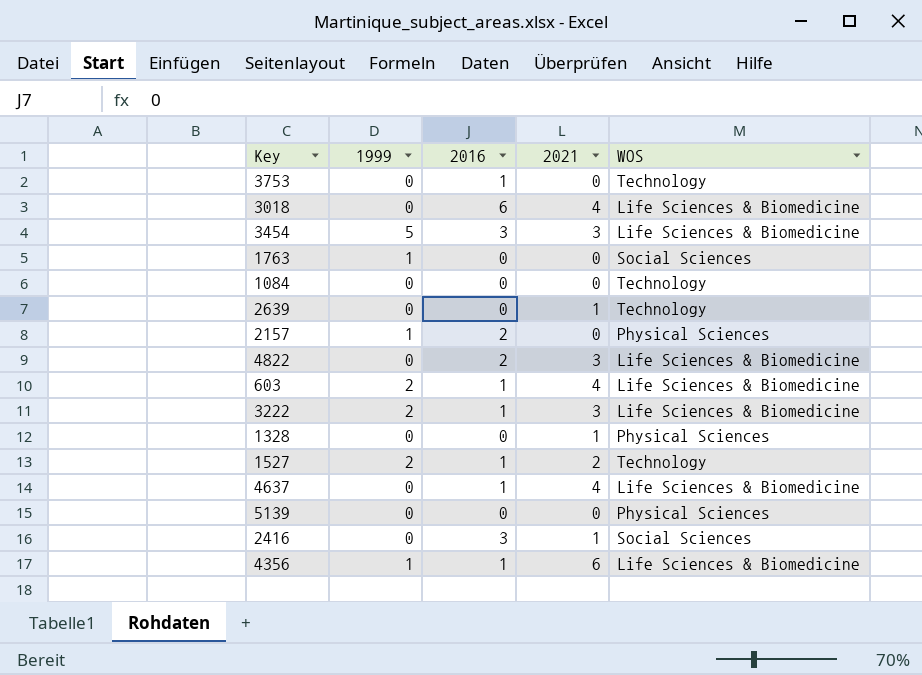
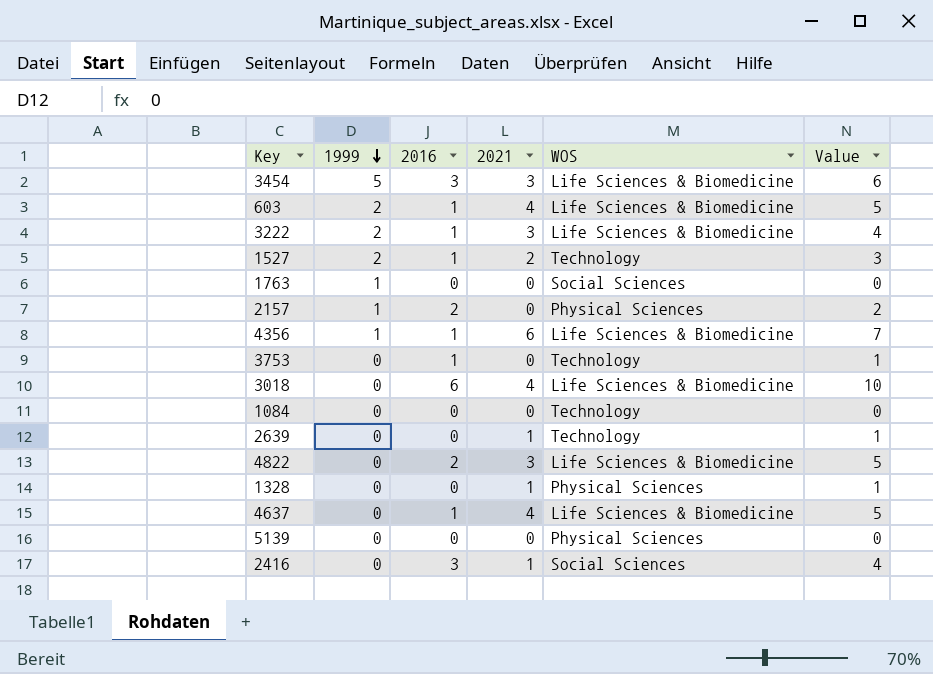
row order: none -> 1999 descending
column Value | formula: none -> [2016] + [2021]

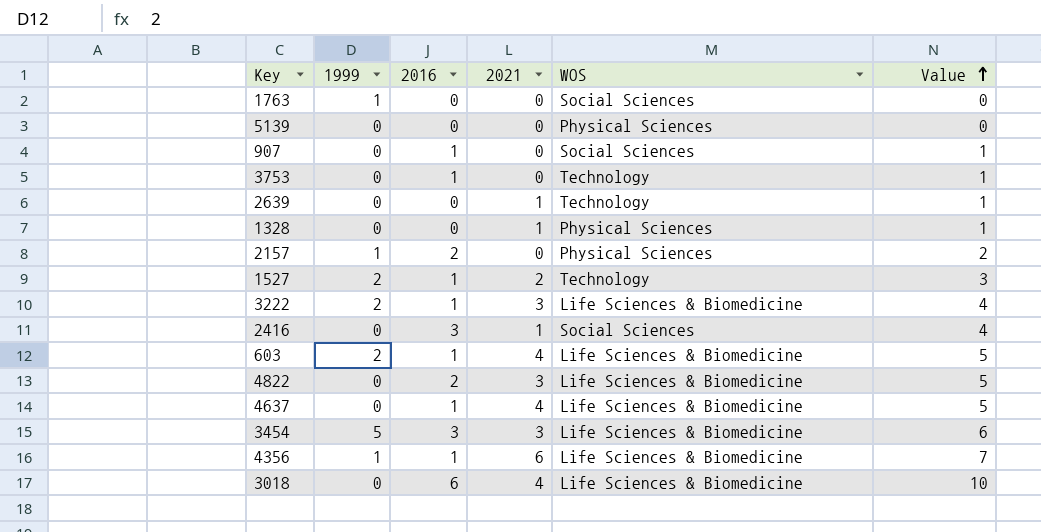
row order: 1999 descending -> Value ascending
row 1084: 0 | 0 | 0 | Technology | 0 -> none
row 907: none -> 0 | 1 | 0 | Social Sciences | 1

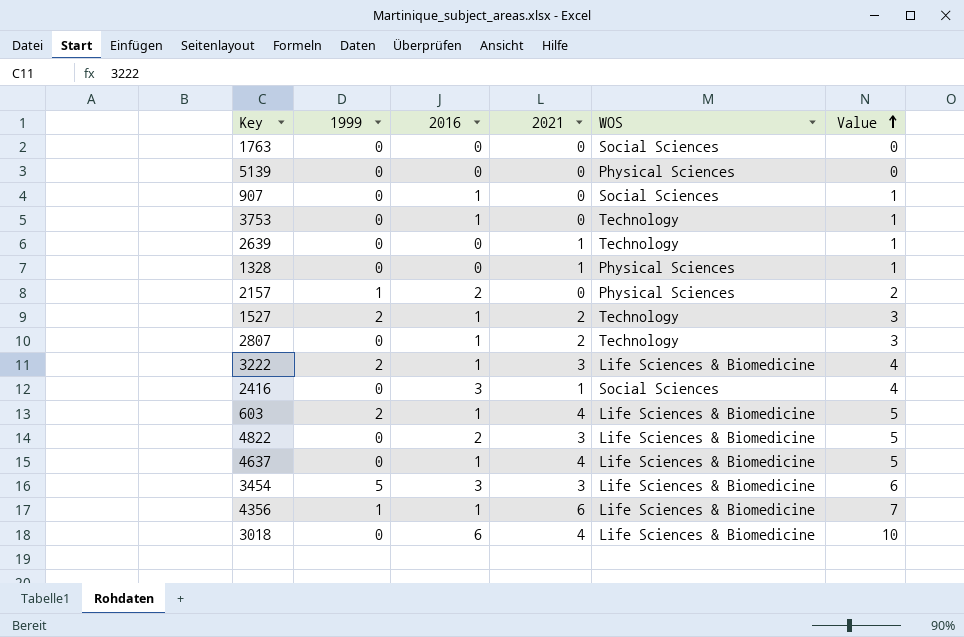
1763 | 1999: 1 -> 0
row 2807: none -> 0 | 1 | 2 | Technology | 3

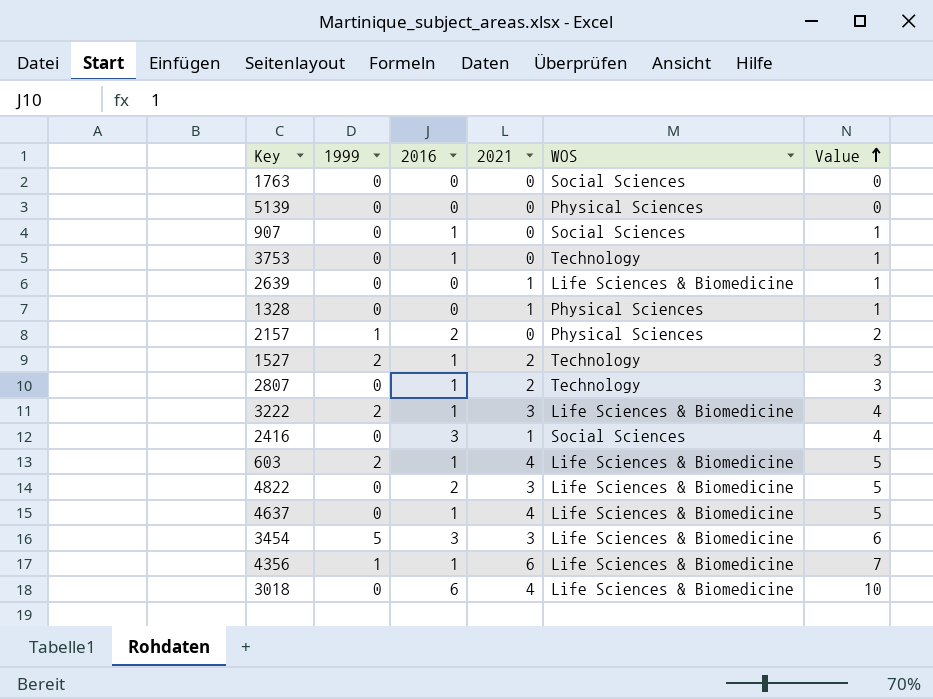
2639 | WOS: Technology -> Life Sciences & Biomedicine

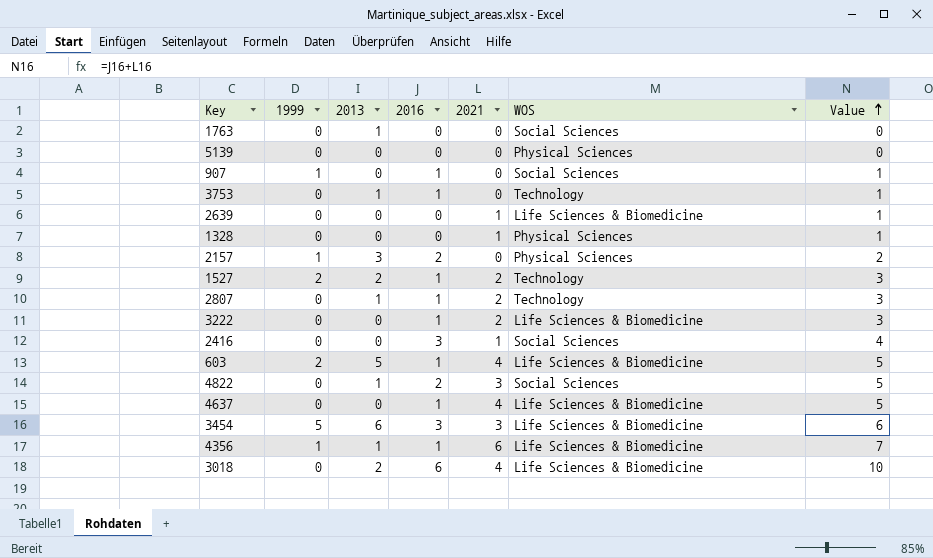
column 2013 | position: none -> 3
907 | 1999: 0 -> 1
3222 | 1999: 2 -> 0
3222 | 2021: 3 -> 2
3222 | Value: 4 -> 3
4822 | WOS: Life Sciences & Biomedicine -> Social Sciences

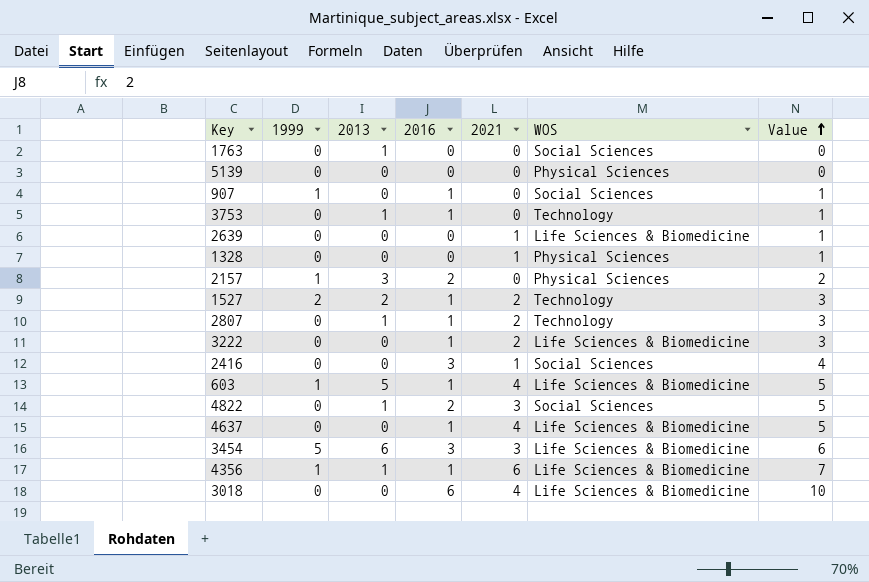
603 | 1999: 2 -> 1
3018 | 2013: 2 -> 0

